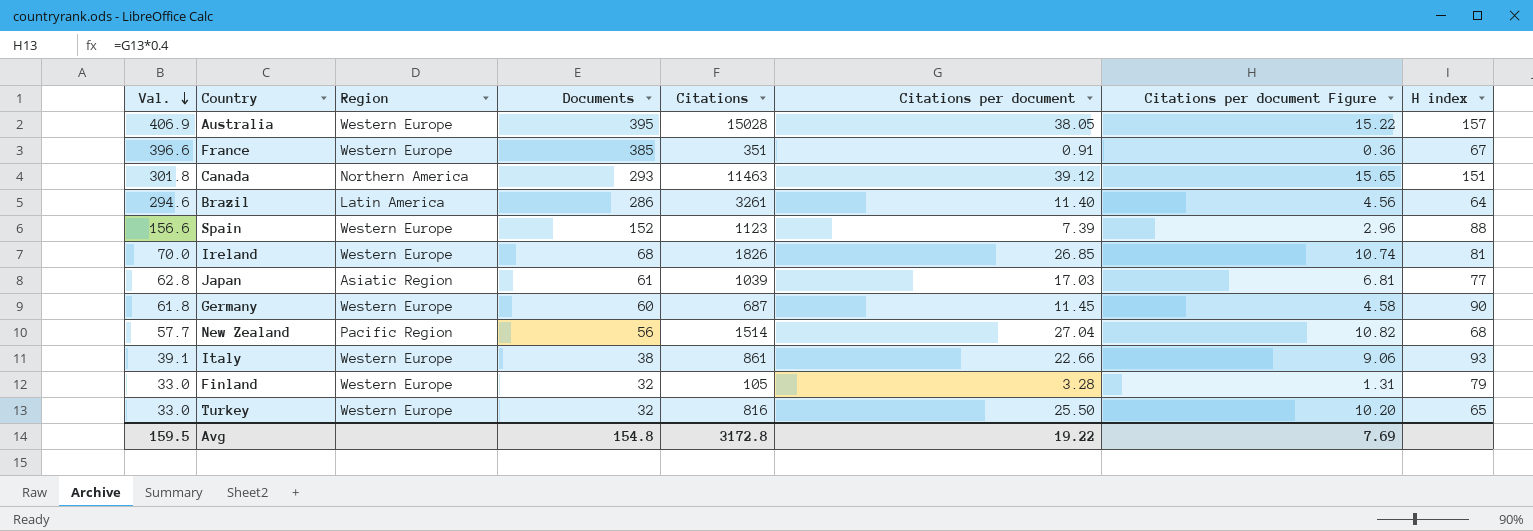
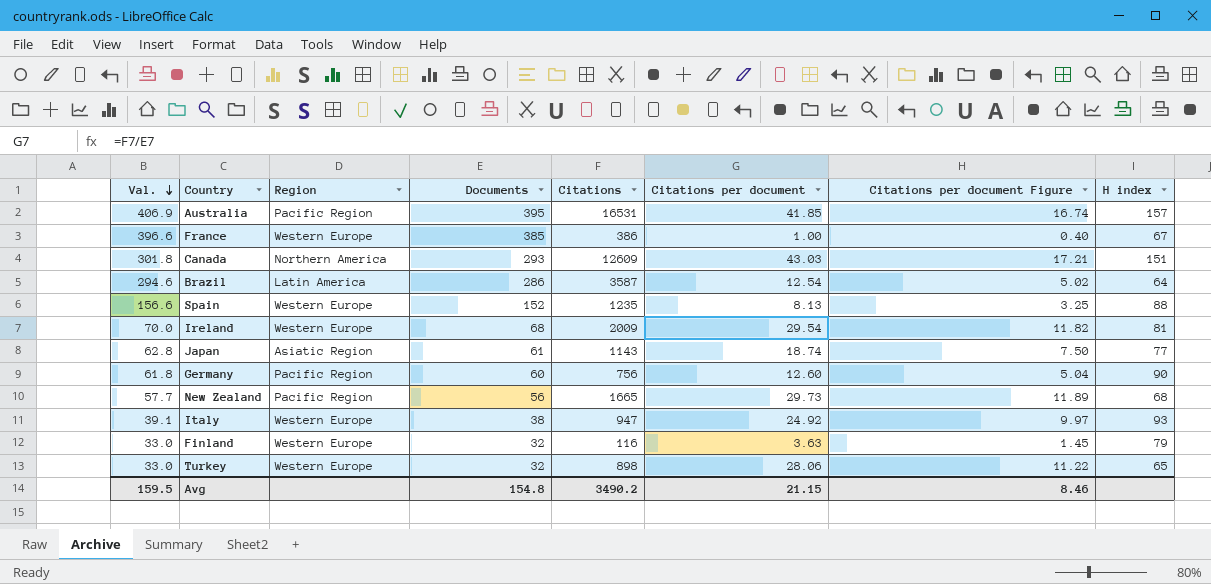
Australia | Region: Western Europe -> Pacific Region
Australia | Citations: 15028 -> 16531
Australia | Citations per document: 38.05 -> 41.85
Australia | Citations per document Figure: 15.22 -> 16.74
France | Citations: 351 -> 386
France | Citations per document: 0.91 -> 1.00
France | Citations per document Figure: 0.36 -> 0.40
Canada | Citations: 11463 -> 12609
Canada | Citations per document: 39.12 -> 43.03
Canada | Citations per document Figure: 15.65 -> 17.21
Brazil | Citations: 3261 -> 3587
Brazil | Citations per document: 11.40 -> 12.54
Brazil | Citations per document Figure: 4.56 -> 5.02
Spain | Citations: 1123 -> 1235
Spain | Citations per document: 7.39 -> 8.13
Spain | Citations per document Figure: 2.96 -> 3.25
Ireland | Citations: 1826 -> 2009
Ireland | Citations per document: 26.85 -> 29.54
Ireland | Citations per document Figure: 10.74 -> 11.82
Japan | Citations: 1039 -> 1143
Japan | Citations per document: 17.03 -> 18.74
Japan | Citations per document Figure: 6.81 -> 7.50
Germany | Region: Western Europe -> Pacific Region
Germany | Citations: 687 -> 756
Germany | Citations per document: 11.45 -> 12.60
Germany | Citations per document Figure: 4.58 -> 5.04
New Zealand | Citations: 1514 -> 1665
New Zealand | Citations per document: 27.04 -> 29.73
New Zealand | Citations per document Figure: 10.82 -> 11.89
Italy | Citations: 861 -> 947
Italy | Citations per document: 22.66 -> 24.92
Italy | Citations per document Figure: 9.06 -> 9.97
Finland | Citations: 105 -> 116
Finland | Citations per document: 3.28 -> 3.63
Finland | Citations per document Figure: 1.31 -> 1.45
Turkey | Citations: 816 -> 898
Turkey | Citations per document: 25.50 -> 28.06
Turkey | Citations per document Figure: 10.20 -> 11.22
Avg | Citations: 3172.8 -> 3490.2
Avg | Citations per document: 19.22 -> 21.15
Avg | Citations per document Figure: 7.69 -> 8.46

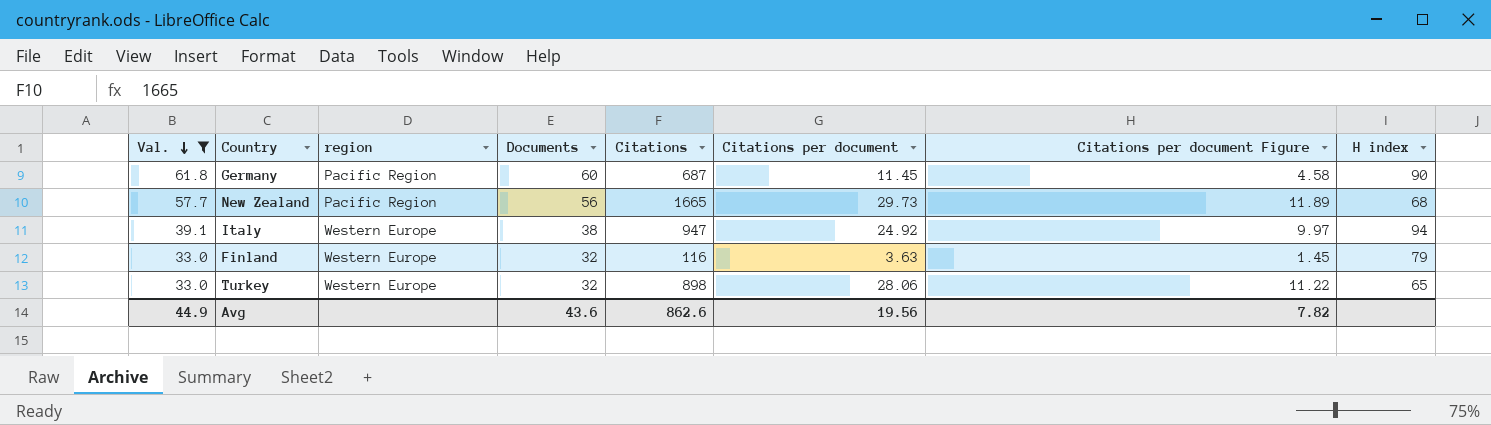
filter: none -> Val. <= 61.8
column name: Region -> region
Germany | Citations: 756 -> 687
Germany | Citations per document: 12.60 -> 11.45
Germany | Citations per document Figure: 5.04 -> 4.58
Italy | H index: 93 -> 94
Avg | Val.: 159.5 -> 44.9
Avg | Documents: 154.8 -> 43.6
Avg | Citations: 3490.2 -> 862.6
Avg | Citations per document: 21.15 -> 19.56
Avg | Citations per document Figure: 8.46 -> 7.82

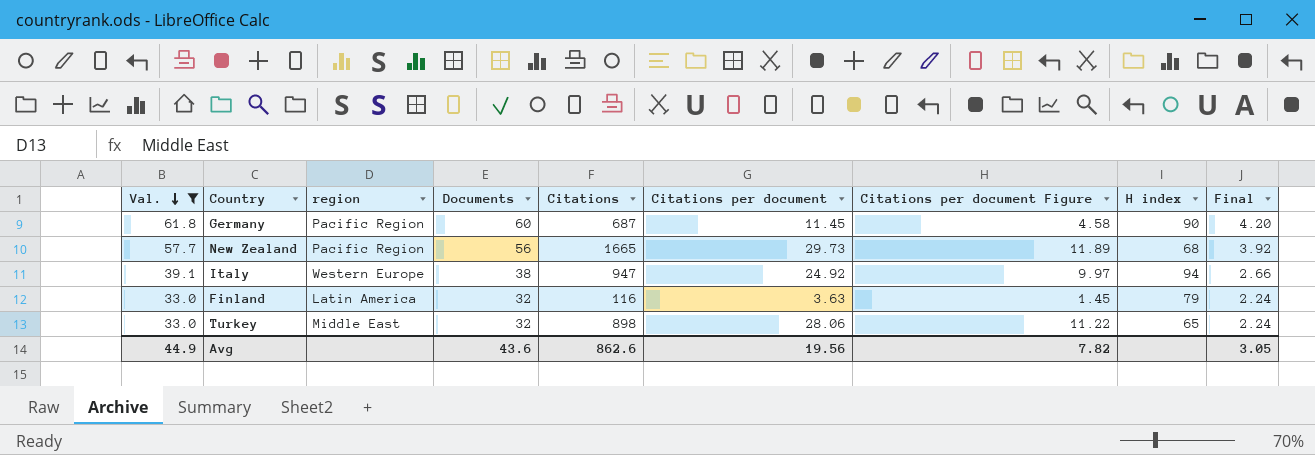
column Final | formula: none -> [Documents] * 0.07
Finland | region: Western Europe -> Latin America
Turkey | region: Western Europe -> Middle East

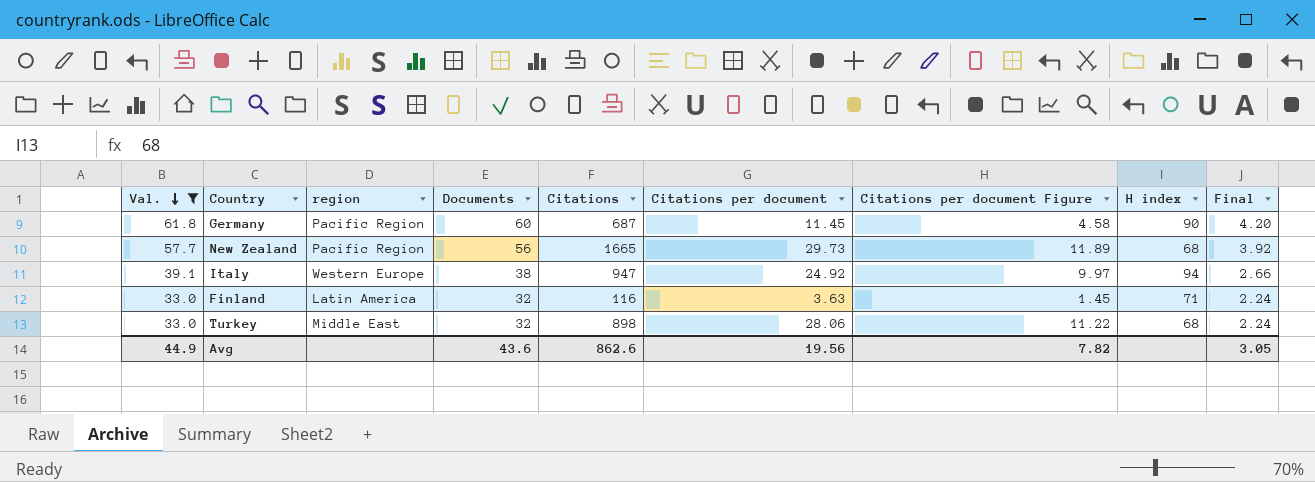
Finland | H index: 79 -> 71
Turkey | H index: 65 -> 68

